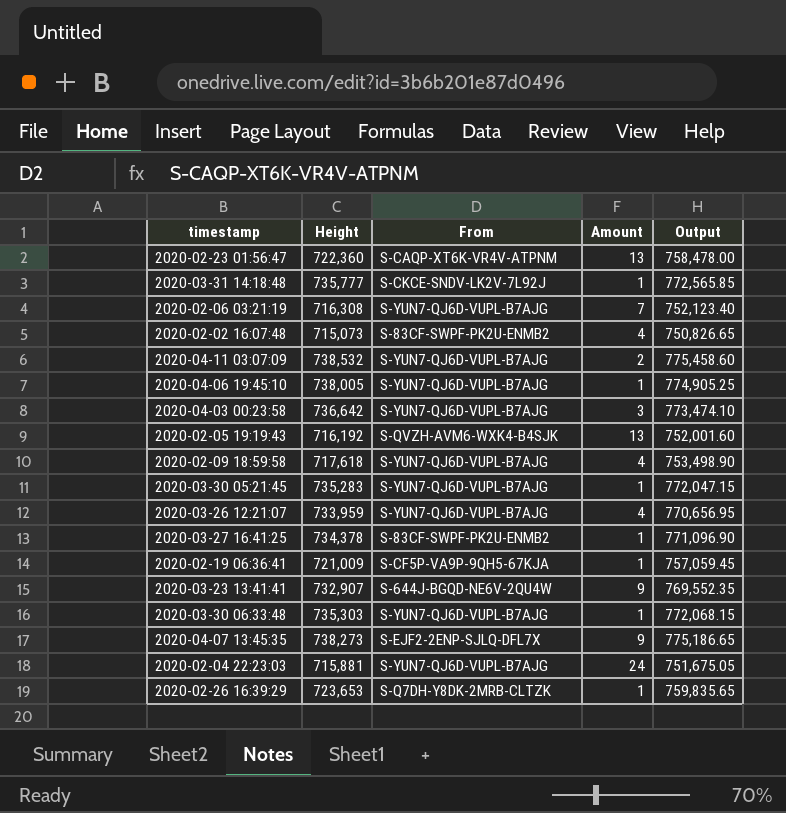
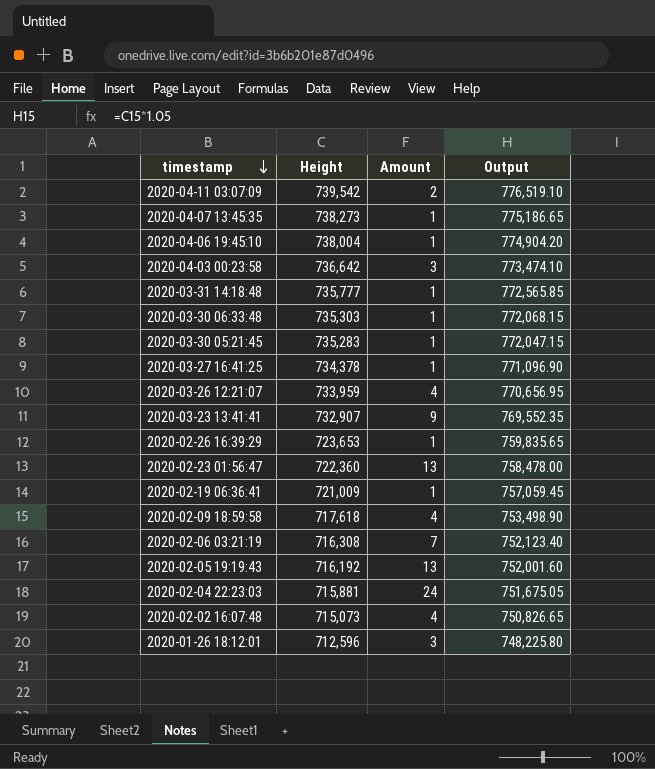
row order: none -> timestamp descending
column From | position: 3 -> none
2020-04-11 03:07:09 | Height: 738,532 -> 739,542
2020-04-11 03:07:09 | Output: 775,458.60 -> 776,519.10
2020-04-07 13:45:35 | Amount: 9 -> 1
2020-04-06 19:45:10 | Height: 738,005 -> 738,004
2020-04-06 19:45:10 | Output: 774,905.25 -> 774,904.20
row 2020-01-26 18:12:01: none -> 712,596 | 3 | 748,225.80

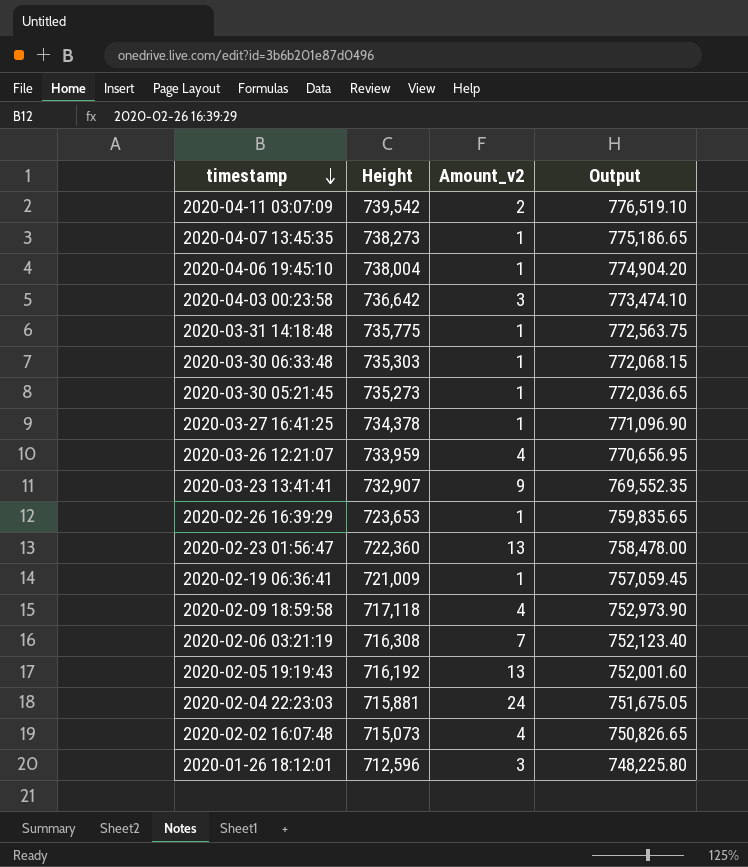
column name: Amount -> Amount_v2
2020-03-31 14:18:48 | Height: 735,777 -> 735,775
2020-03-31 14:18:48 | Output: 772,565.85 -> 772,563.75
2020-03-30 05:21:45 | Height: 735,283 -> 735,273
2020-03-30 05:21:45 | Output: 772,047.15 -> 772,036.65
2020-02-09 18:59:58 | Height: 717,618 -> 717,118
2020-02-09 18:59:58 | Output: 753,498.90 -> 752,973.90

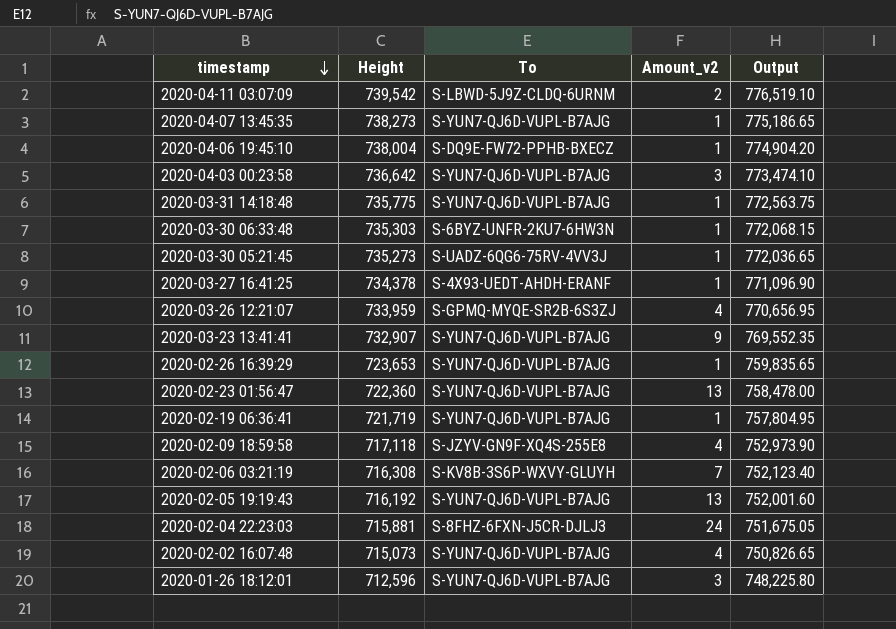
column To | position: none -> 3
2020-02-19 06:36:41 | Height: 721,009 -> 721,719
2020-02-19 06:36:41 | Output: 757,059.45 -> 757,804.95

